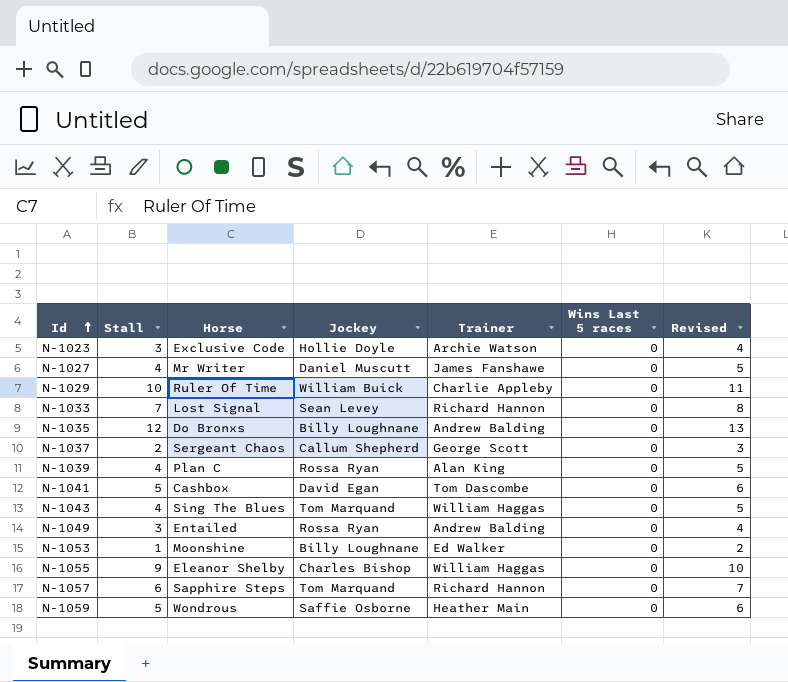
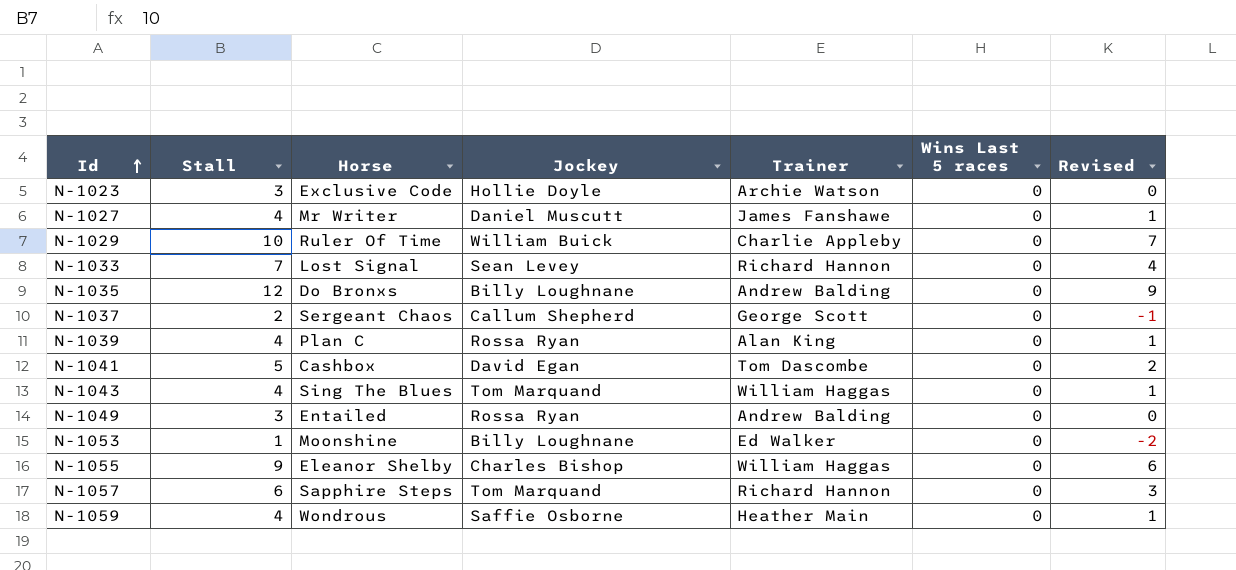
column Revised | formula: [Stall] + 1 -> [Stall] - 3
N-1059 | Stall: 5 -> 4

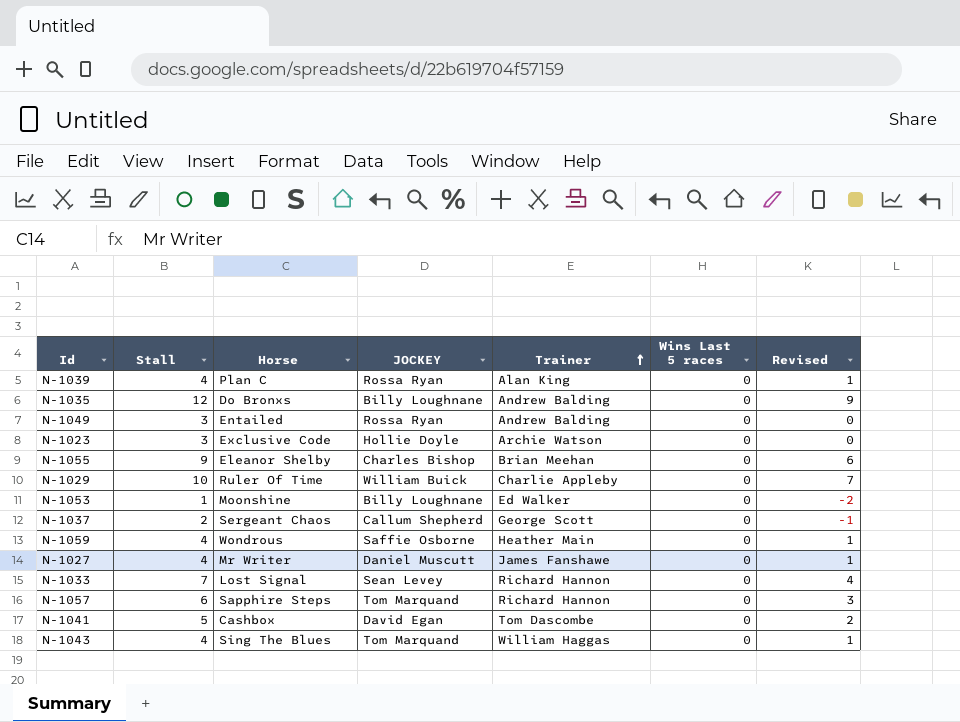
row order: Id ascending -> Trainer ascending
column name: Jockey -> JOCKEY
N-1055 | Trainer: William Haggas -> Brian Meehan

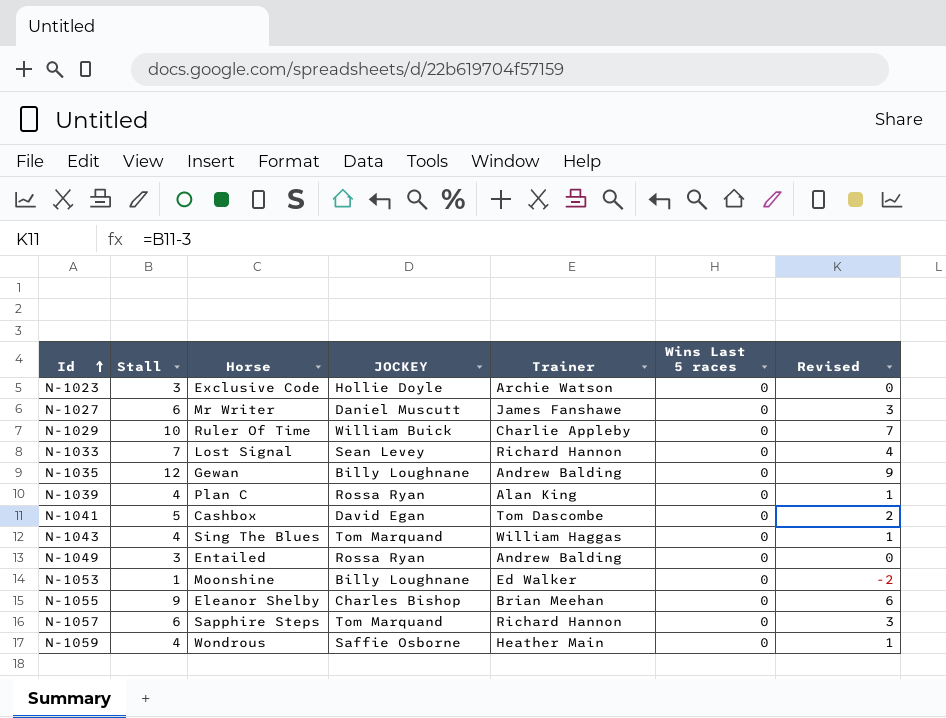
row order: Trainer ascending -> Id ascending
row N-1037: 2 | Sergeant Chaos | Callum Shepherd | George Scott | 0 | -1 -> none
N-1027 | Stall: 4 -> 6
N-1027 | Revised: 1 -> 3
N-1035 | Horse: Do Bronxs -> Gewan

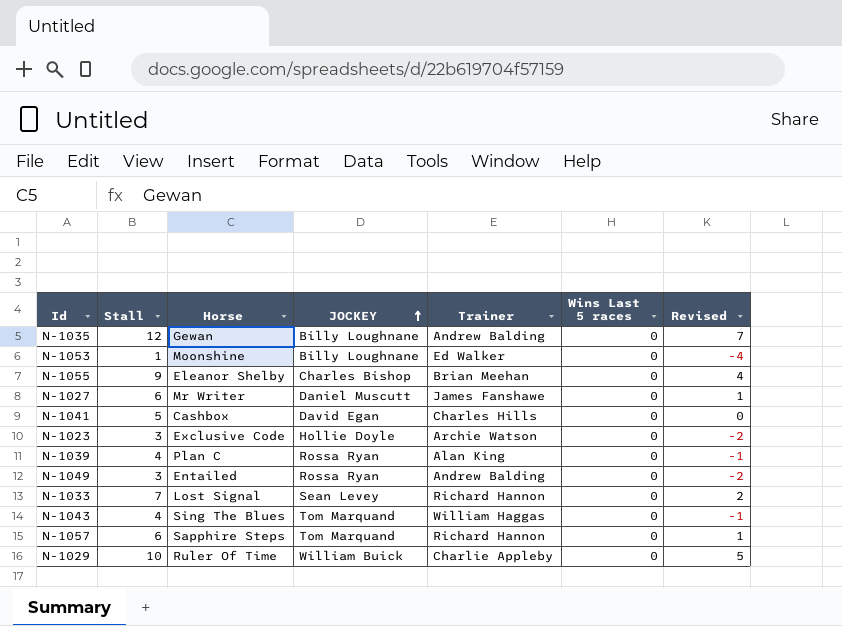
row order: Id ascending -> JOCKEY ascending
column Revised | formula: [Stall] - 3 -> [Stall] - 5
row N-1059: 4 | Wondrous | Saffie Osborne | Heather Main | 0 | 1 -> none
N-1041 | Trainer: Tom Dascombe -> Charles Hills

